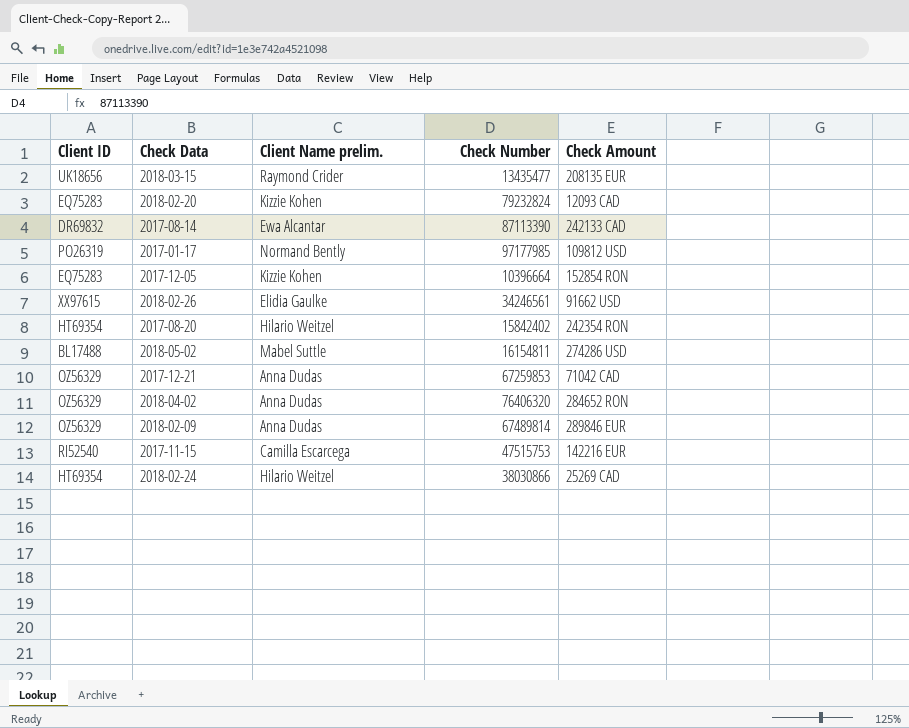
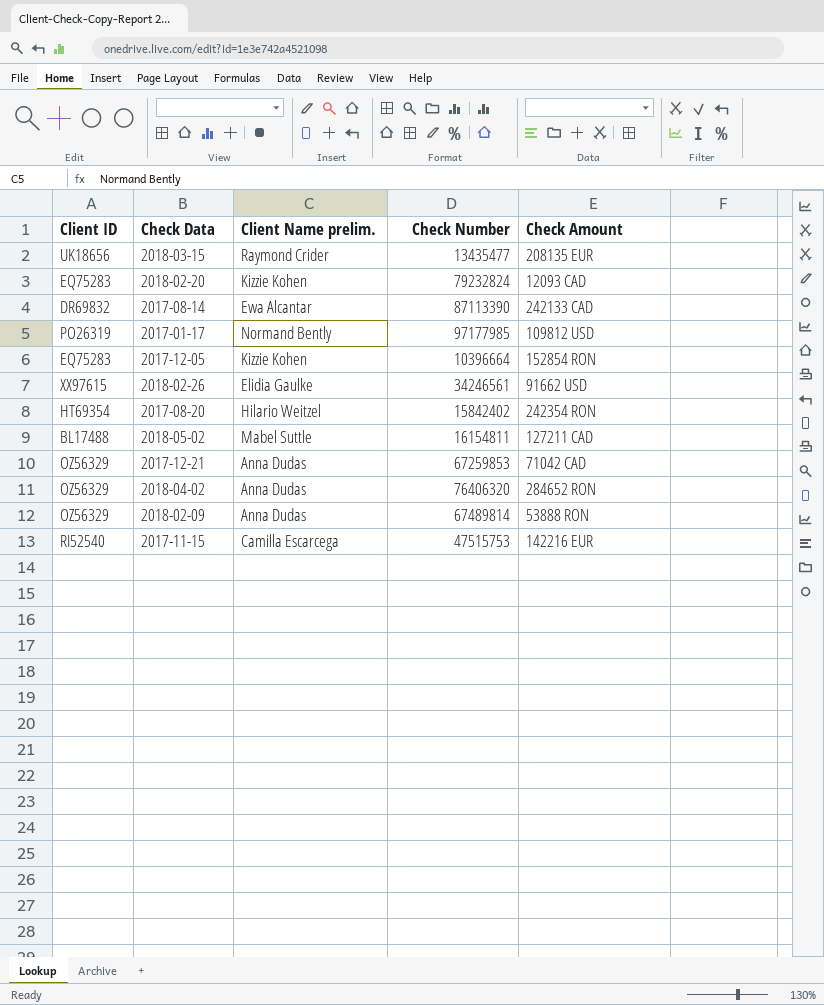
row 2018-02-24: HT69354 | Hilario Weitzel | 38030866 | 25269 CAD -> none
2018-05-02 | Check Amount: 274286 USD -> 127211 CAD
2018-02-09 | Check Amount: 289846 EUR -> 53888 RON

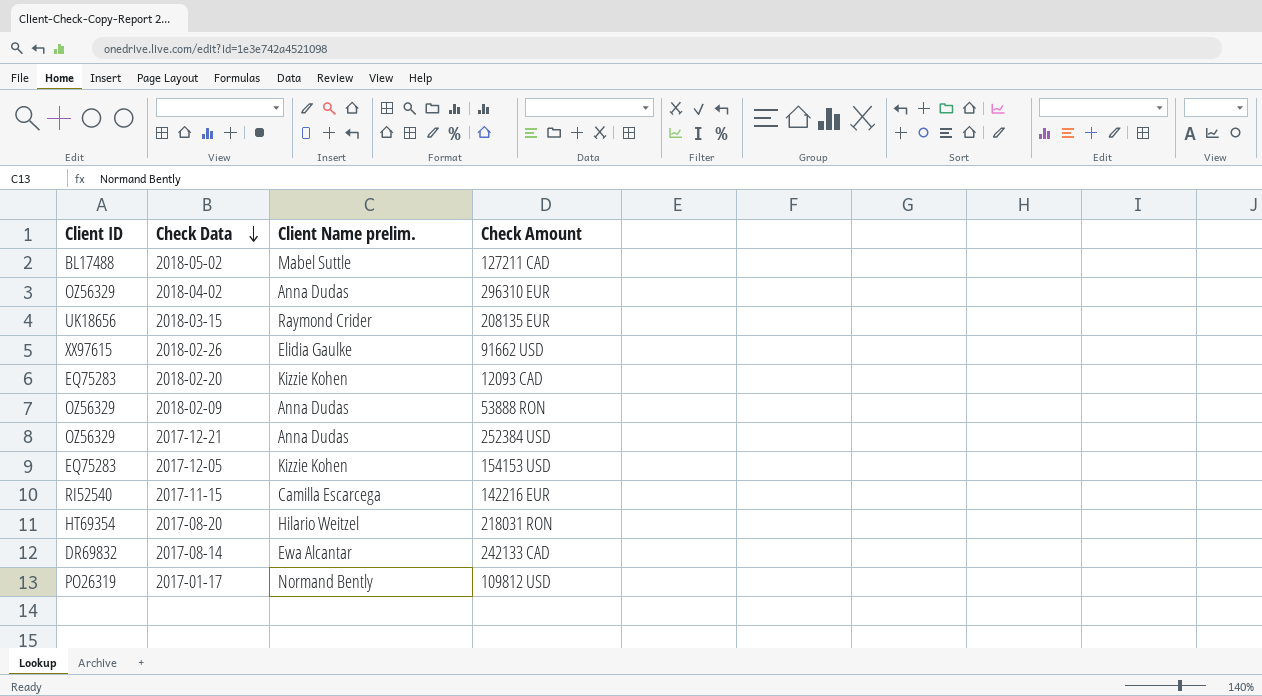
row order: none -> Check Data descending
column Check Number | position: 4 -> none
2018-04-02 | Check Amount: 284652 RON -> 296310 EUR
2017-12-21 | Check Amount: 71042 CAD -> 252384 USD
2017-12-05 | Check Amount: 152854 RON -> 154153 USD
2017-08-20 | Check Amount: 242354 RON -> 218031 RON

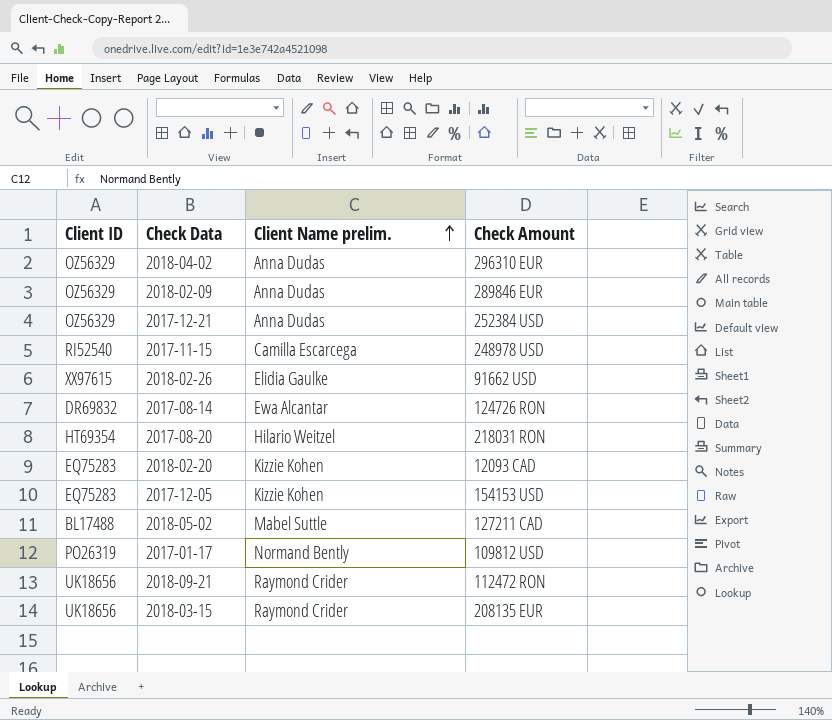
row order: Check Data descending -> Client Name prelim. ascending
2018-02-09 | Check Amount: 53888 RON -> 289846 EUR
2017-11-15 | Check Amount: 142216 EUR -> 248978 USD
2017-08-14 | Check Amount: 242133 CAD -> 124726 RON
row 2018-09-21: none -> UK18656 | Raymond Crider | 112472 RON

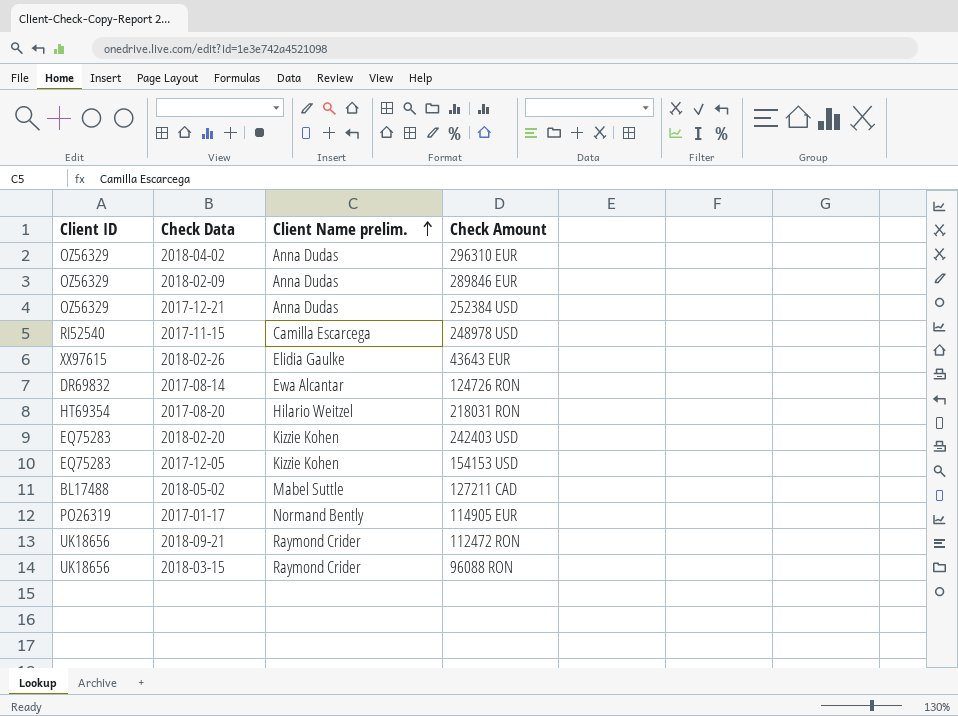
2018-02-26 | Check Amount: 91662 USD -> 43643 EUR
2018-02-20 | Check Amount: 12093 CAD -> 242403 USD
2017-01-17 | Check Amount: 109812 USD -> 114905 EUR
2018-03-15 | Check Amount: 208135 EUR -> 96088 RON

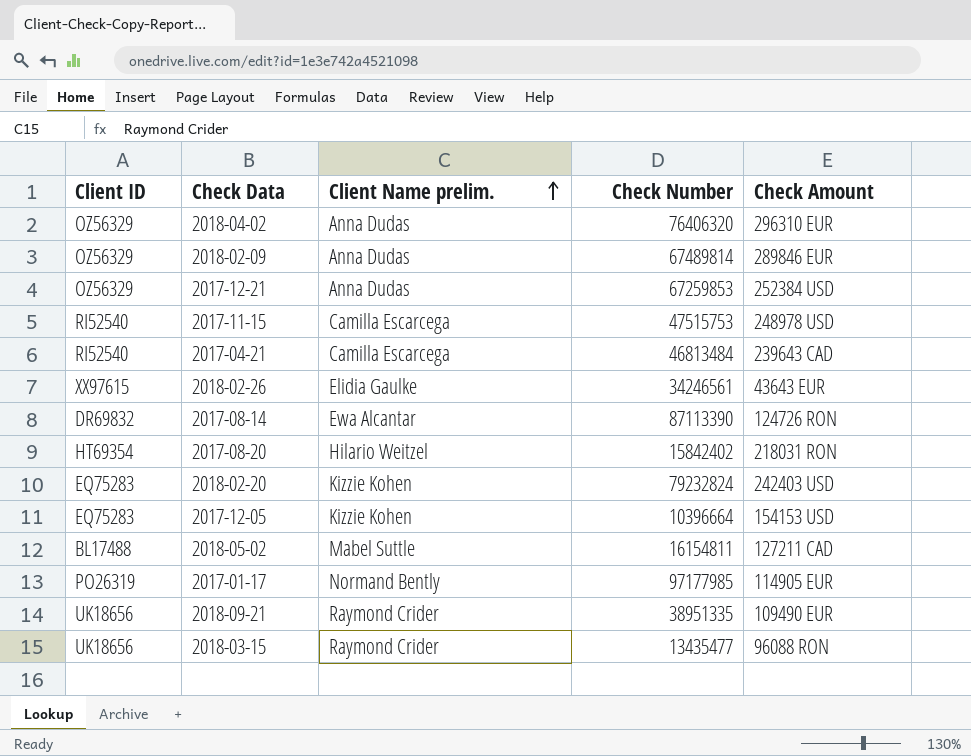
column Check Number | position: none -> 4
row 2017-04-21: none -> RI52540 | Camilla Escarcega | 46813484 | 239643 CAD
2018-09-21 | Check Amount: 112472 RON -> 109490 EUR

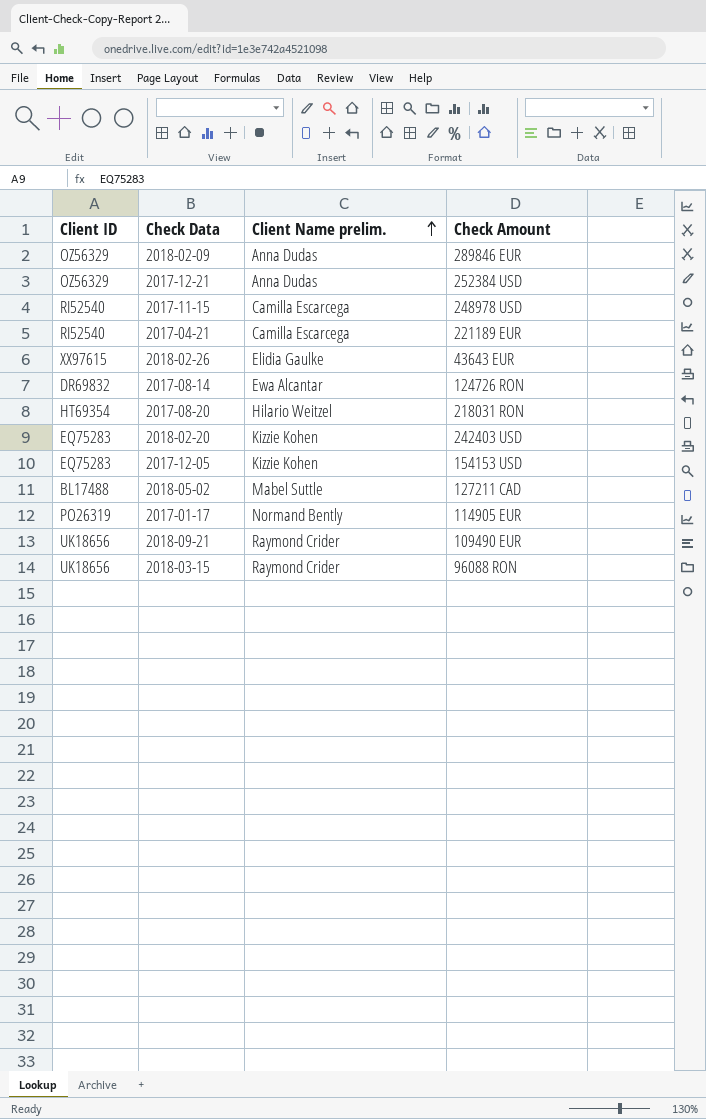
column Check Number | position: 4 -> none
row 2018-04-02: OZ56329 | Anna Dudas | 76406320 | 296310 EUR -> none
2017-04-21 | Check Amount: 239643 CAD -> 221189 EUR

